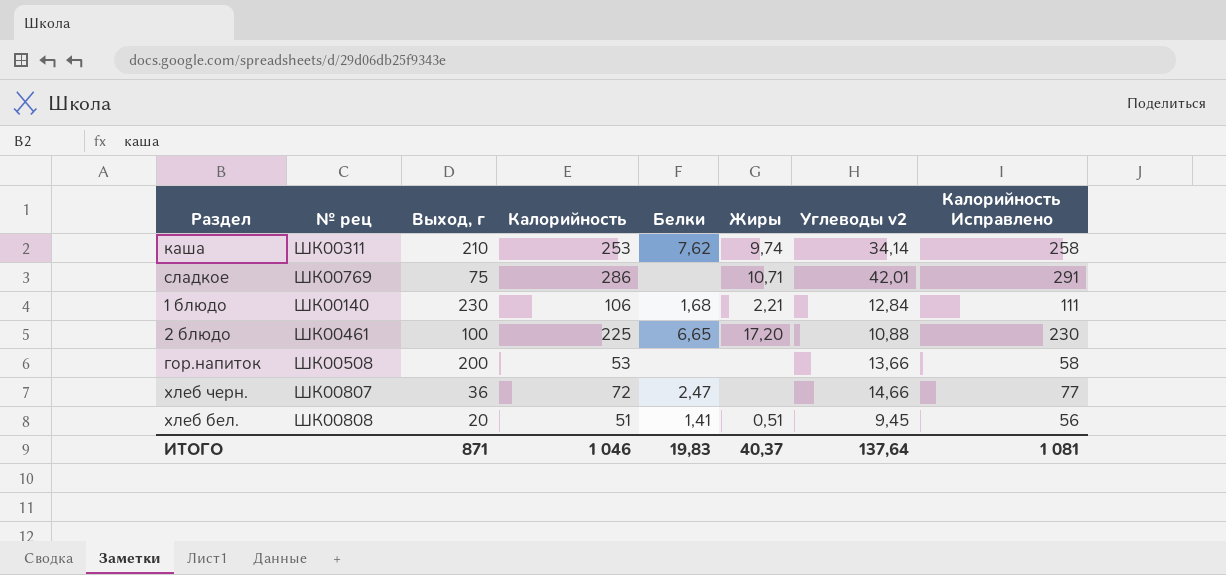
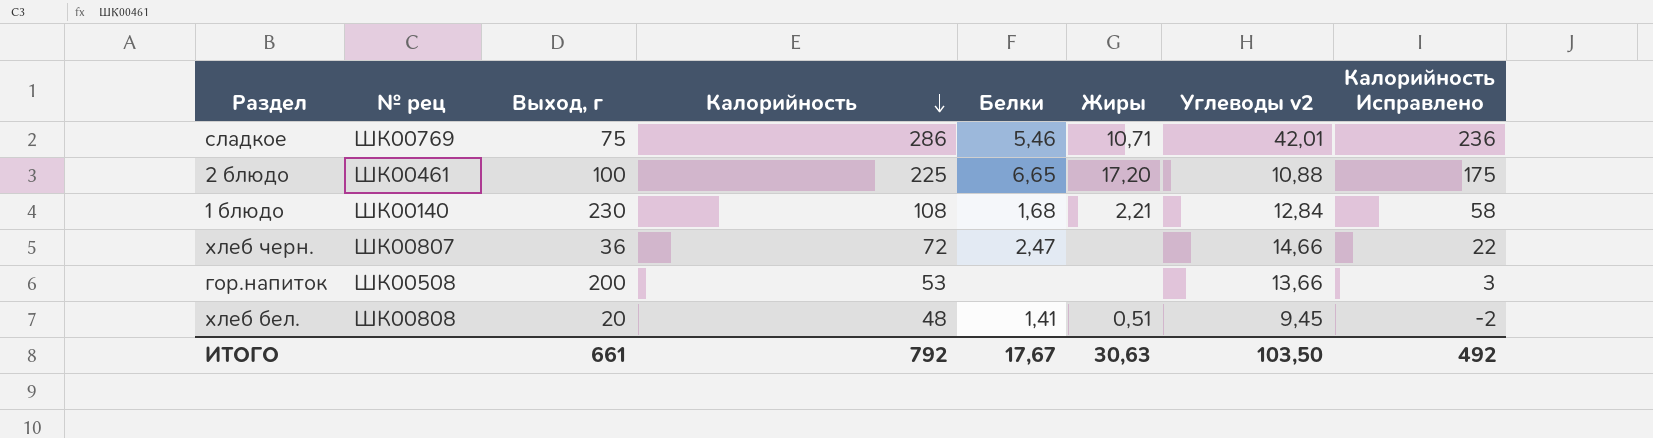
row order: none -> Калорийность descending
column Калорийность Исправлено | formula: [Калорийность] + 5 -> [Калорийность] - 50
row каша: ШК00311 | 210 | 253 | 7,62 | 9,74 | 34,14 | 258 -> none
сладкое | Белки: none -> 5,46
1 блюдо | Калорийность: 106 -> 108
хлеб бел. | Калорийность: 51 -> 48
ИТОГО | Выход, г: 871 -> 661
ИТОГО | Калорийность: 1 046 -> 792
ИТОГО | Белки: 19,83 -> 17,67
ИТОГО | Жиры: 40,37 -> 30,63
ИТОГО | Углеводы v2: 137,64 -> 103,50
ИТОГО | Калорийность Исправлено: 1 081 -> 492

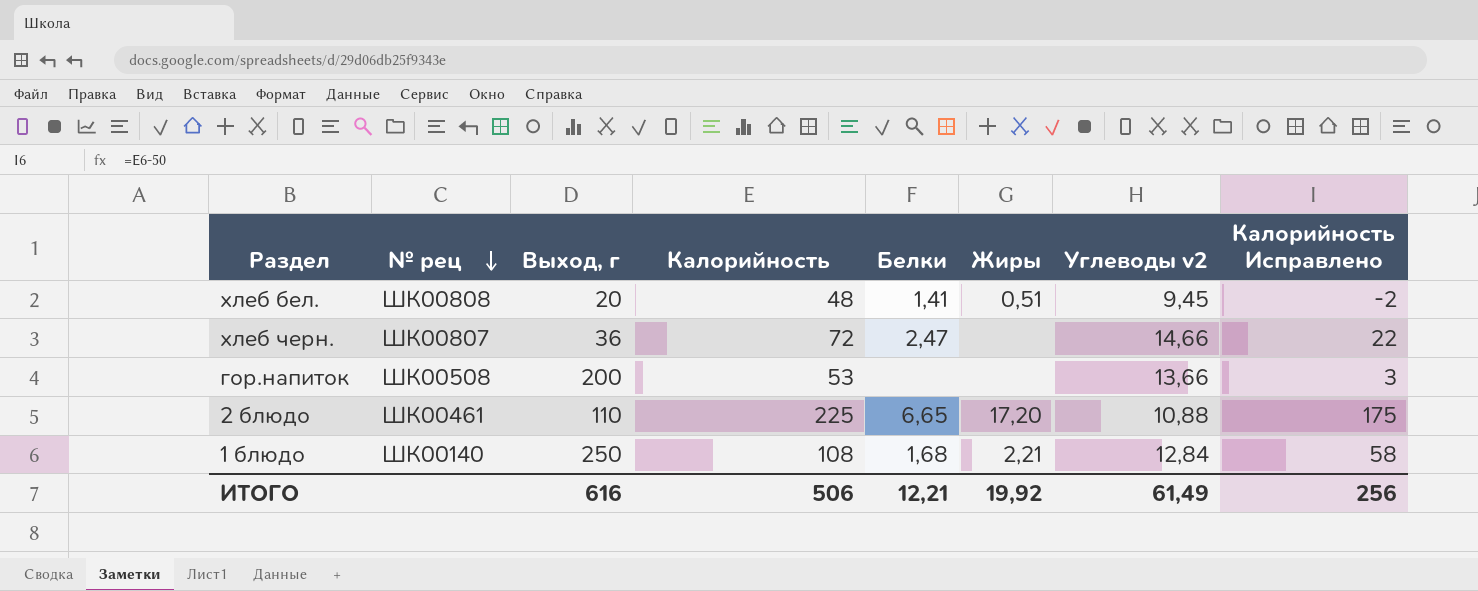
row order: Калорийность descending -> № рец descending
row сладкое: ШК00769 | 75 | 286 | 5,46 | 10,71 | 42,01 | 236 -> none
2 блюдо | Выход, г: 100 -> 110
1 блюдо | Выход, г: 230 -> 250
ИТОГО | Выход, г: 661 -> 616
ИТОГО | Калорийность: 792 -> 506
ИТОГО | Белки: 17,67 -> 12,21
ИТОГО | Жиры: 30,63 -> 19,92
ИТОГО | Углеводы v2: 103,50 -> 61,49
ИТОГО | Калорийность Исправлено: 492 -> 256

